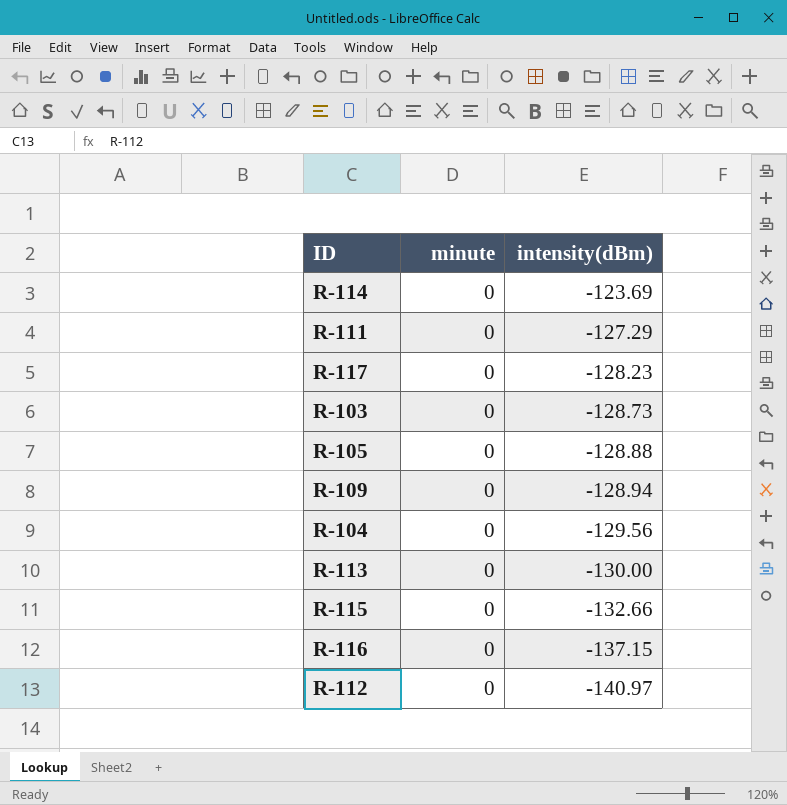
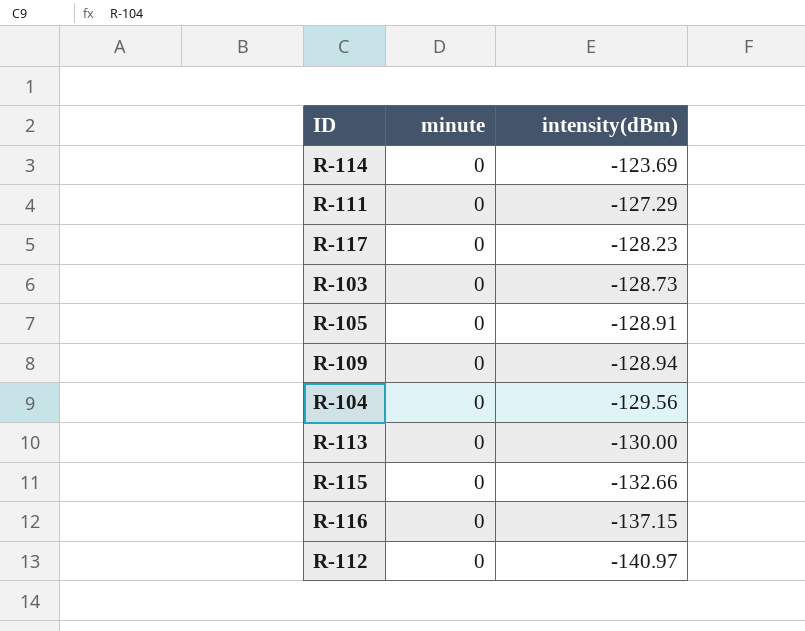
R-105 | intensity(dBm): -128.88 -> -128.91

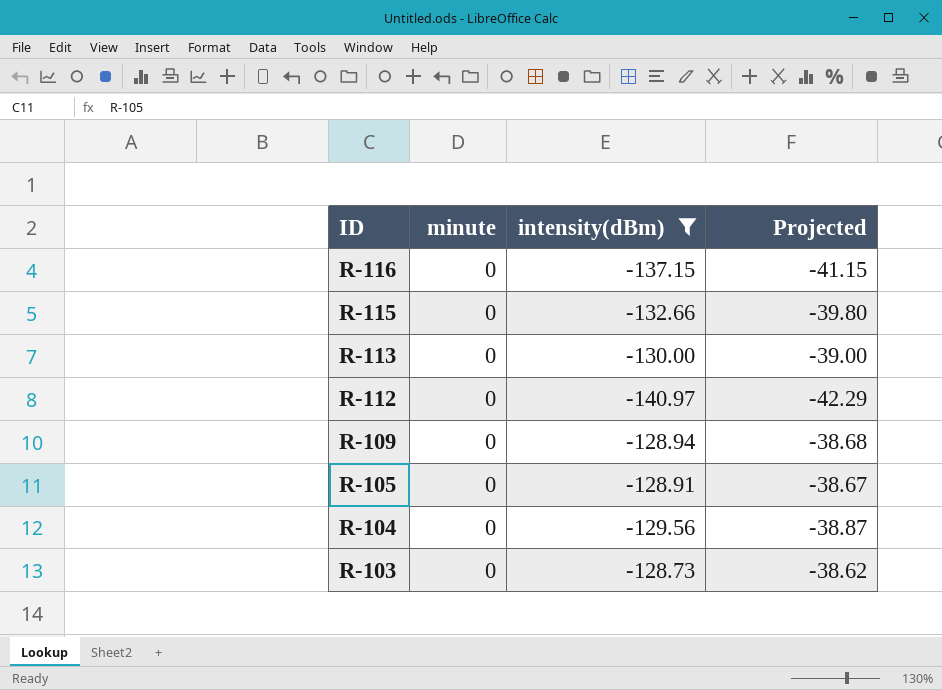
filter: none -> intensity(dBm) <= -128.73
row order: intensity(dBm) descending -> ID descending
column Projected | formula: none -> [intensity(dBm)] * 0.3

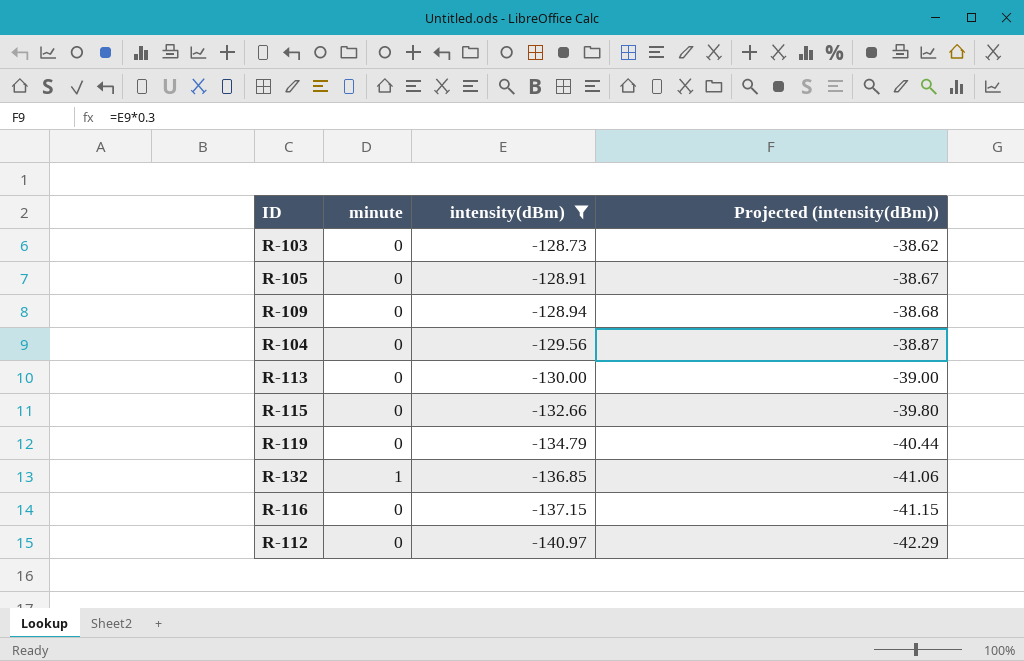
row order: ID descending -> intensity(dBm) descending
column name: Projected -> Projected (intensity(dBm))
row R-119: none -> 0 | -134.79 | -40.44
row R-132: none -> 1 | -136.85 | -41.06

